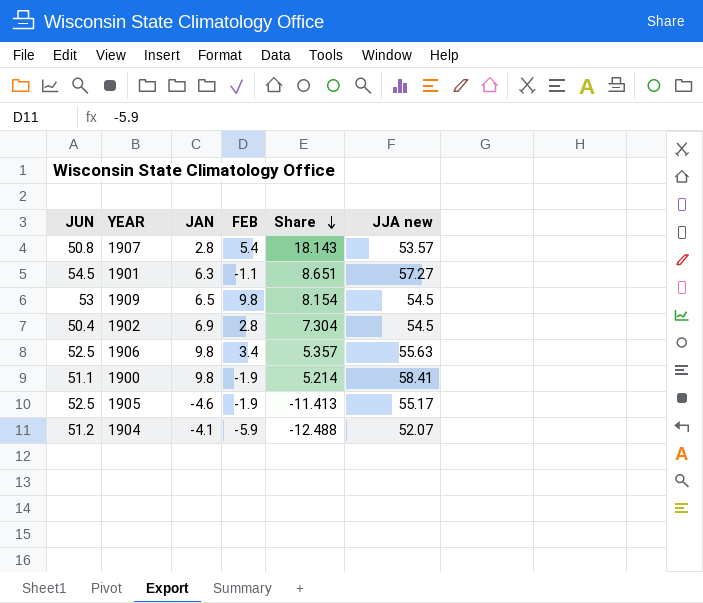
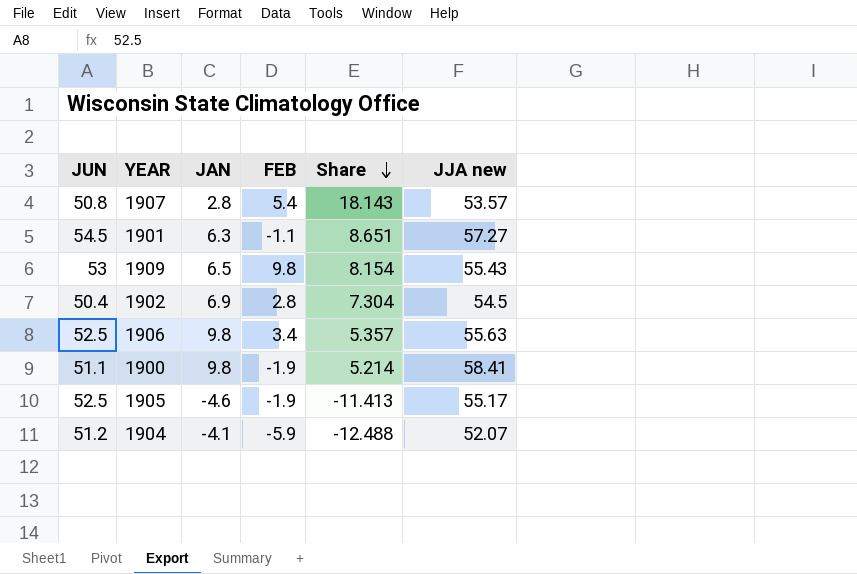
1909 | JJA new: 54.5 -> 55.43

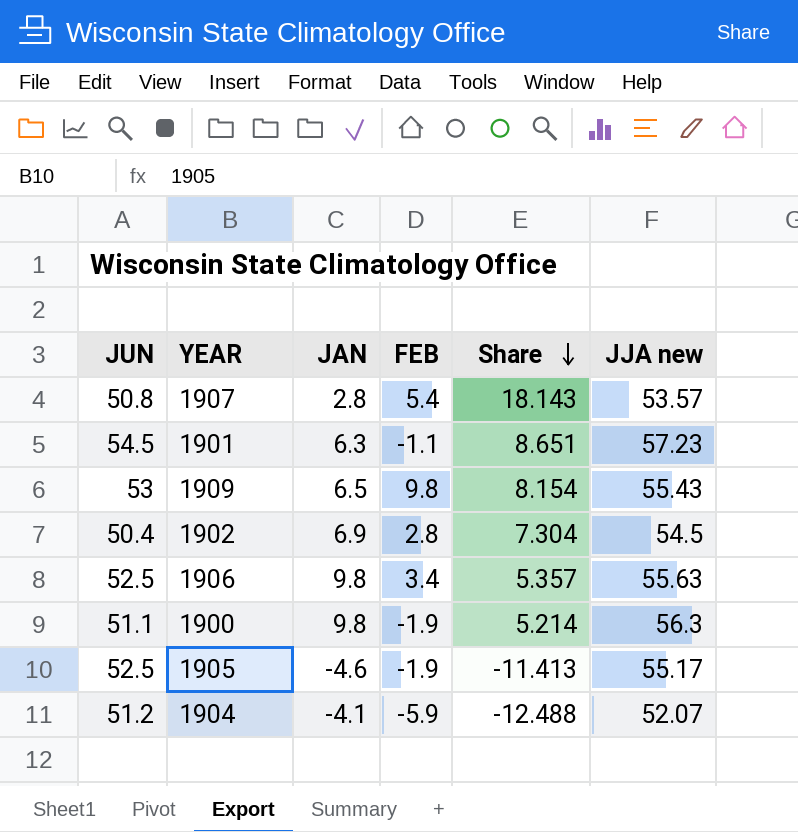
1901 | JJA new: 57.27 -> 57.23
1900 | JJA new: 58.41 -> 56.3

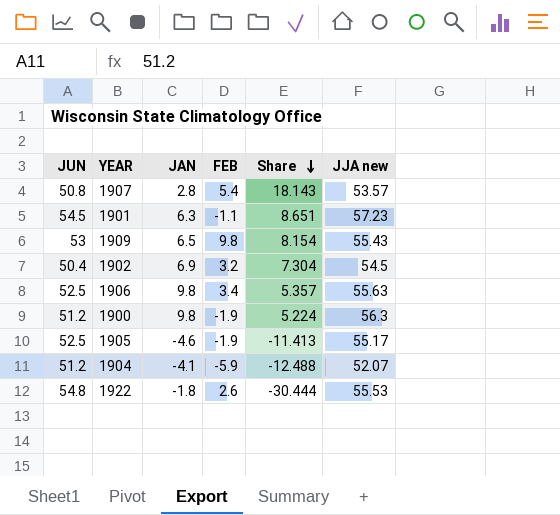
1902 | FEB: 2.8 -> 3.2
1900 | JUN: 51.1 -> 51.2
1900 | Share: 5.214 -> 5.224
row 1922: none -> 54.8 | -1.8 | 2.6 | -30.444 | 55.53

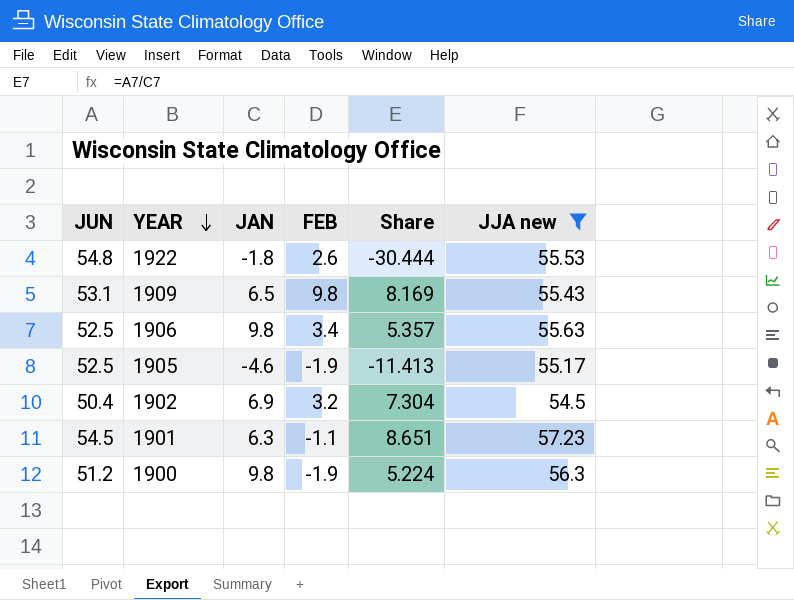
filter: none -> JJA new >= 54.5
row order: Share descending -> YEAR descending
1909 | JUN: 53 -> 53.1
1909 | Share: 8.154 -> 8.169

